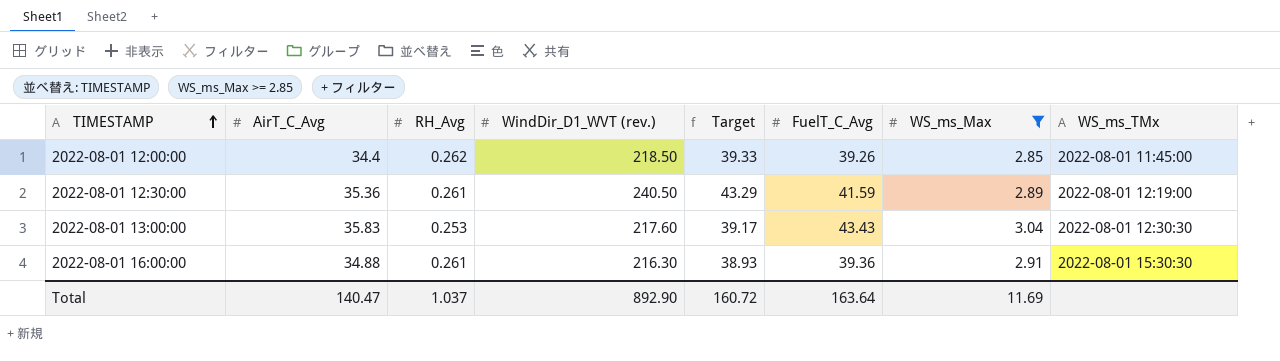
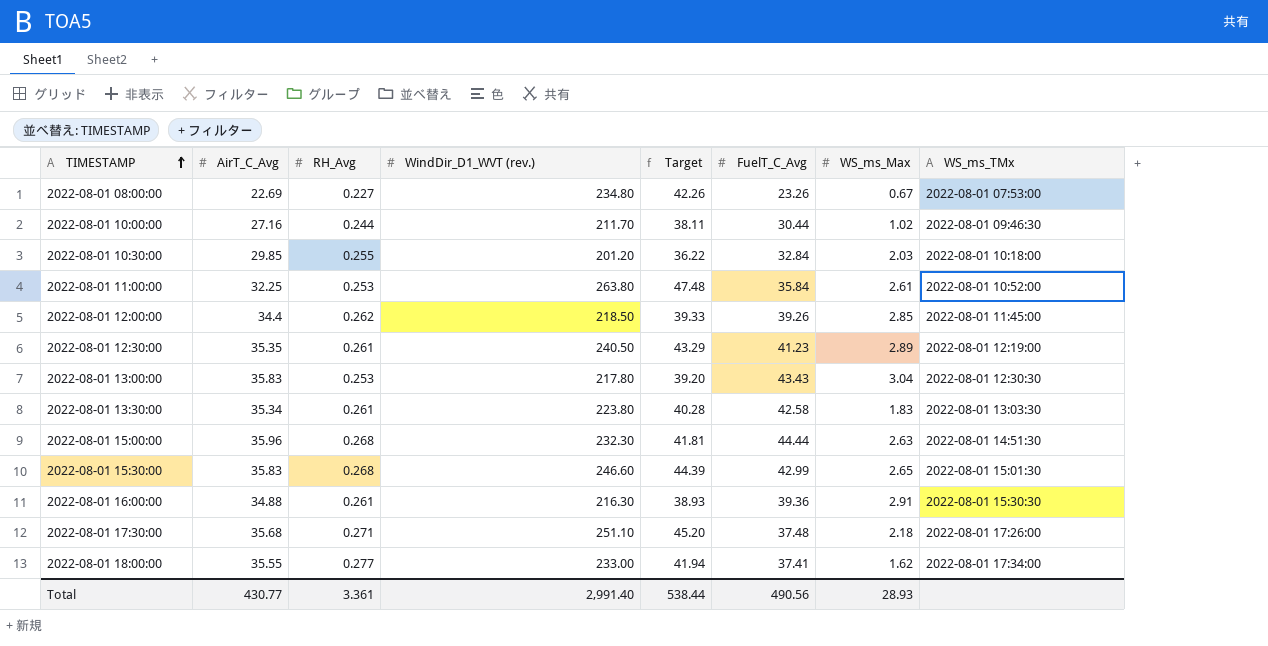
filter: WS_ms_Max >= 2.85 -> none
2022-08-01 12:30:00 | AirT_C_Avg: 35.36 -> 35.35
2022-08-01 12:30:00 | FuelT_C_Avg: 41.59 -> 41.23
2022-08-01 13:00:00 | WindDir_D1_WVT (rev.): 217.60 -> 217.80
2022-08-01 13:00:00 | Target: 39.17 -> 39.20
Total | AirT_C_Avg: 140.47 -> 430.77
Total | RH_Avg: 1.037 -> 3.361
Total | WindDir_D1_WVT (rev.): 892.90 -> 2,991.40
Total | Target: 160.72 -> 538.44
Total | FuelT_C_Avg: 163.64 -> 490.56
Total | WS_ms_Max: 11.69 -> 28.93

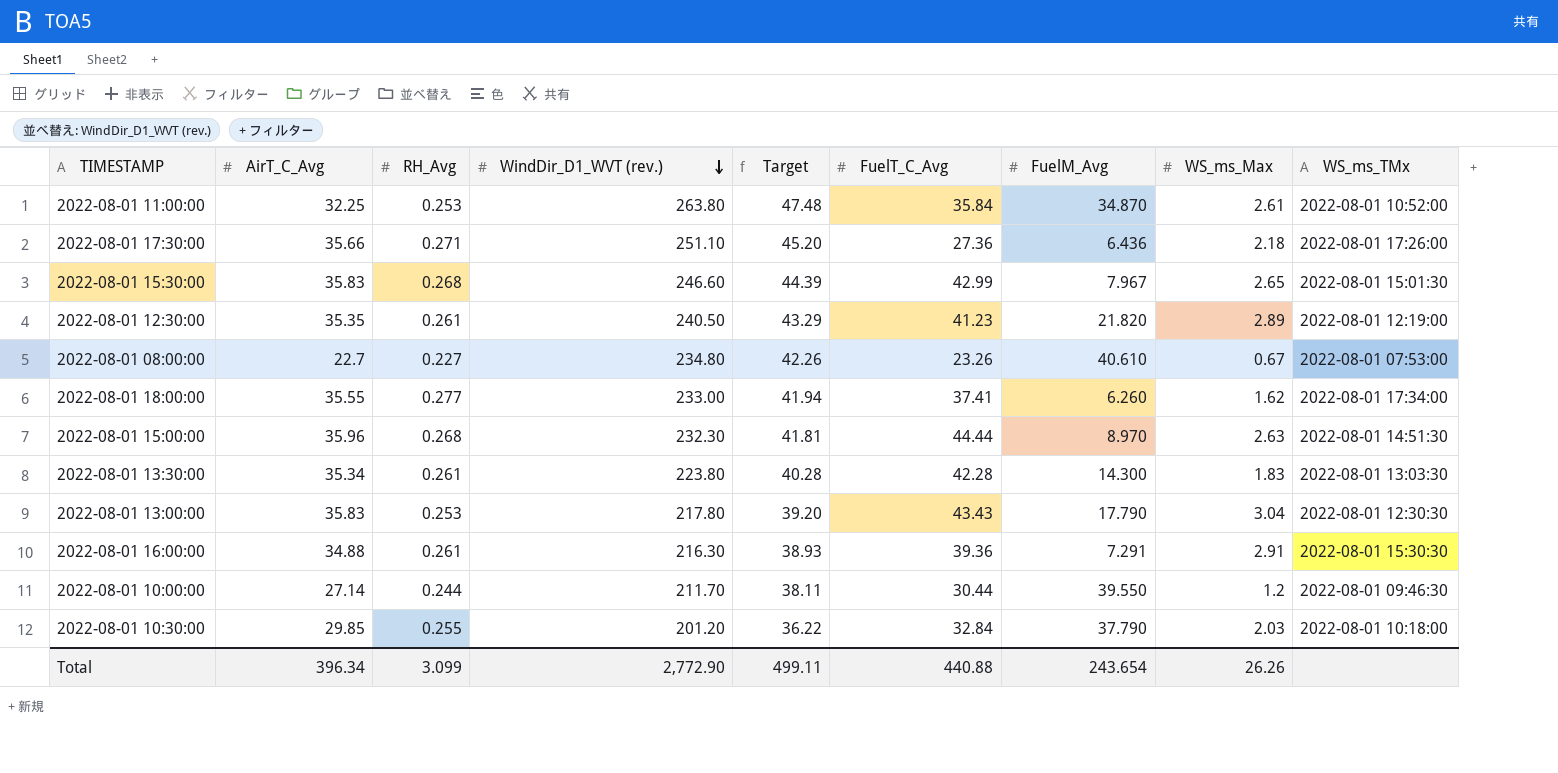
row order: TIMESTAMP ascending -> WindDir_D1_WVT (rev.) descending
column FuelM_Avg | position: none -> 7
row 2022-08-01 12:00:00: 34.4 | 0.262 | 218.50 | 39.33 | 39.26 | 2.85 | 2022-08-01 11:45:00 -> none
2022-08-01 17:30:00 | AirT_C_Avg: 35.68 -> 35.66
2022-08-01 17:30:00 | FuelT_C_Avg: 37.48 -> 27.36
2022-08-01 08:00:00 | AirT_C_Avg: 22.69 -> 22.7
2022-08-01 13:30:00 | FuelT_C_Avg: 42.58 -> 42.28
2022-08-01 10:00:00 | AirT_C_Avg: 27.16 -> 27.14
2022-08-01 10:00:00 | WS_ms_Max: 1.02 -> 1.2
Total | AirT_C_Avg: 430.77 -> 396.34
Total | RH_Avg: 3.361 -> 3.099
Total | WindDir_D1_WVT (rev.): 2,991.40 -> 2,772.90
Total | Target: 538.44 -> 499.11
Total | FuelT_C_Avg: 490.56 -> 440.88
Total | WS_ms_Max: 28.93 -> 26.26

